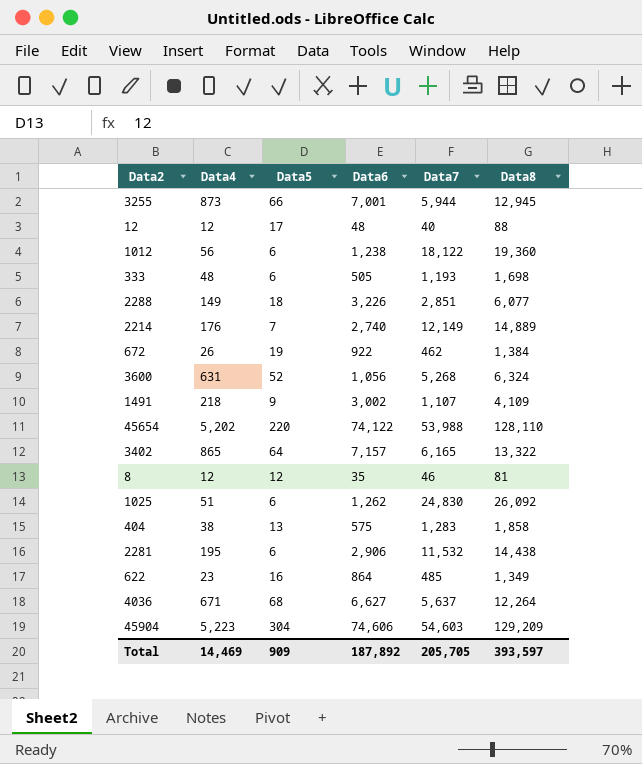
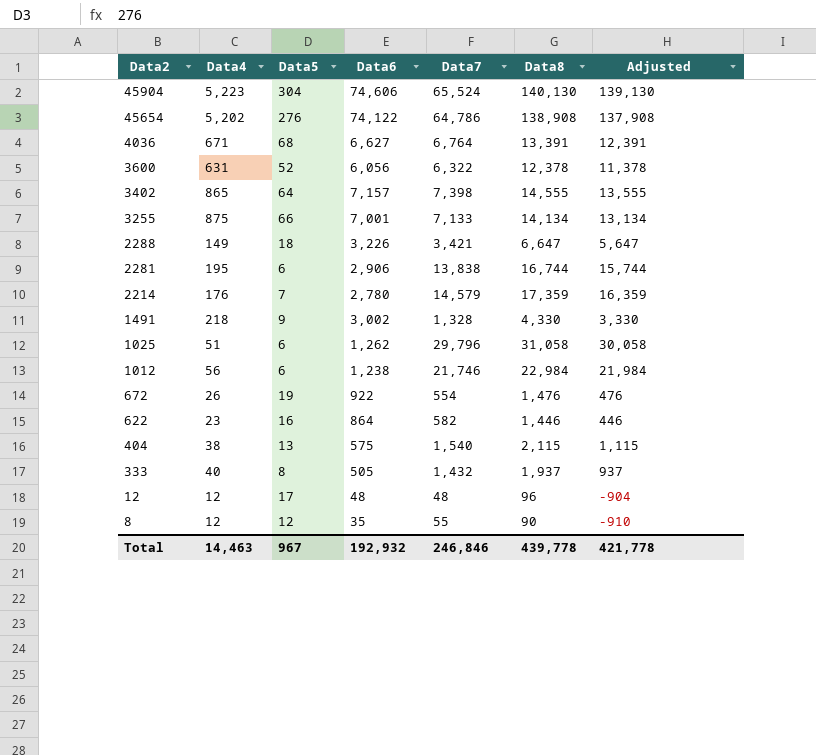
row order: none -> Data2 descending
column Adjusted | formula: none -> [Data8] - 1000
45904 | Data7: 54,603 -> 65,524
45904 | Data8: 129,209 -> 140,130
45654 | Data5: 220 -> 276
45654 | Data7: 53,988 -> 64,786
45654 | Data8: 128,110 -> 138,908
4036 | Data7: 5,637 -> 6,764
4036 | Data8: 12,264 -> 13,391
3600 | Data6: 1,056 -> 6,056
3600 | Data7: 5,268 -> 6,322
3600 | Data8: 6,324 -> 12,378
3402 | Data7: 6,165 -> 7,398
3402 | Data8: 13,322 -> 14,555
3255 | Data4: 873 -> 875
3255 | Data7: 5,944 -> 7,133
3255 | Data8: 12,945 -> 14,134
2288 | Data7: 2,851 -> 3,421
2288 | Data8: 6,077 -> 6,647
2281 | Data7: 11,532 -> 13,838
2281 | Data8: 14,438 -> 16,744
2214 | Data6: 2,740 -> 2,780
2214 | Data7: 12,149 -> 14,579
2214 | Data8: 14,889 -> 17,359
1491 | Data7: 1,107 -> 1,328
1491 | Data8: 4,109 -> 4,330
1025 | Data7: 24,830 -> 29,796
1025 | Data8: 26,092 -> 31,058
1012 | Data7: 18,122 -> 21,746
1012 | Data8: 19,360 -> 22,984
672 | Data7: 462 -> 554
672 | Data8: 1,384 -> 1,476
622 | Data7: 485 -> 582
622 | Data8: 1,349 -> 1,446
404 | Data7: 1,283 -> 1,540
404 | Data8: 1,858 -> 2,115
333 | Data4: 48 -> 40
333 | Data5: 6 -> 8
333 | Data7: 1,193 -> 1,432
333 | Data8: 1,698 -> 1,937
12 | Data7: 40 -> 48
12 | Data8: 88 -> 96
8 | Data7: 46 -> 55
8 | Data8: 81 -> 90
Total | Data4: 14,469 -> 14,463
Total | Data5: 909 -> 967
Total | Data6: 187,892 -> 192,932
Total | Data7: 205,705 -> 246,846
Total | Data8: 393,597 -> 439,778

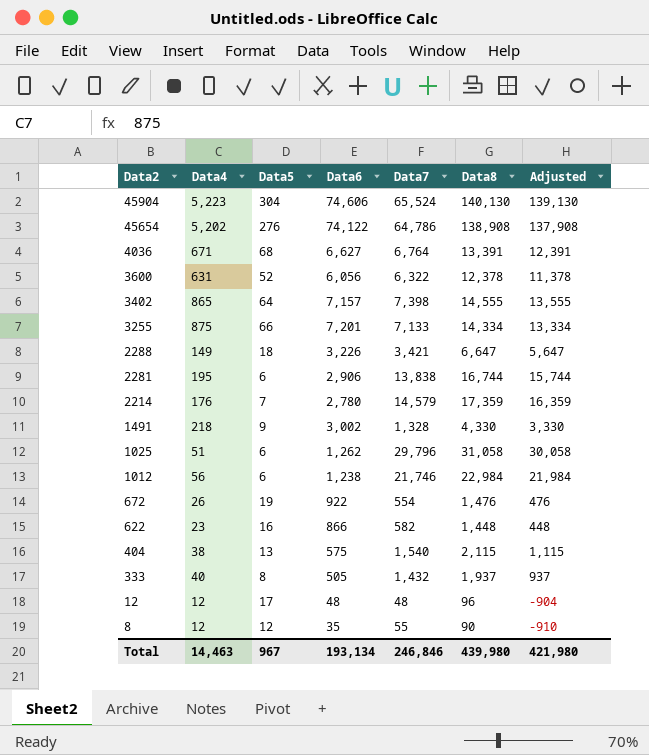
3255 | Data6: 7,001 -> 7,201
3255 | Data8: 14,134 -> 14,334
3255 | Adjusted: 13,134 -> 13,334
622 | Data6: 864 -> 866
622 | Data8: 1,446 -> 1,448
622 | Adjusted: 446 -> 448
Total | Data6: 192,932 -> 193,134
Total | Data8: 439,778 -> 439,980
Total | Adjusted: 421,778 -> 421,980

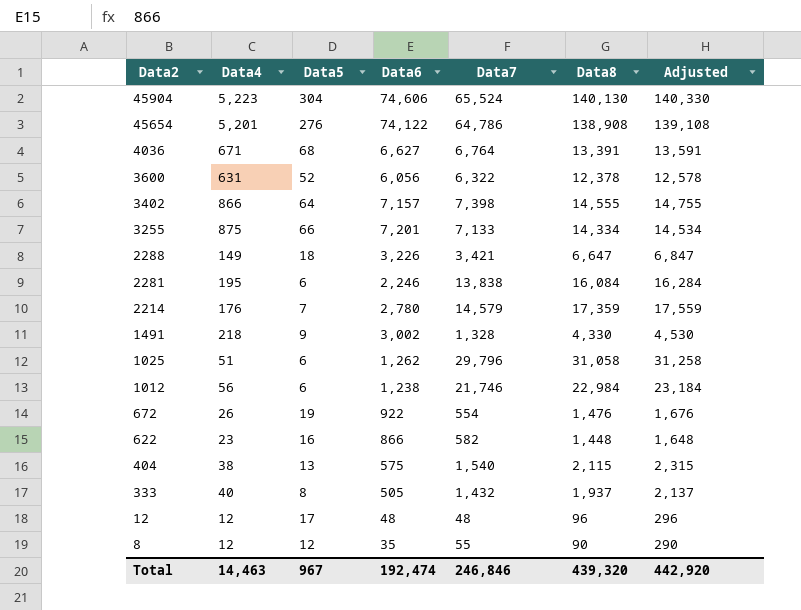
column Adjusted | formula: [Data8] - 1000 -> [Data8] + 200
45654 | Data4: 5,202 -> 5,201
3402 | Data4: 865 -> 866
2281 | Data6: 2,906 -> 2,246
2281 | Data8: 16,744 -> 16,084
Total | Data6: 193,134 -> 192,474
Total | Data8: 439,980 -> 439,320
Total | Adjusted: 421,980 -> 442,920

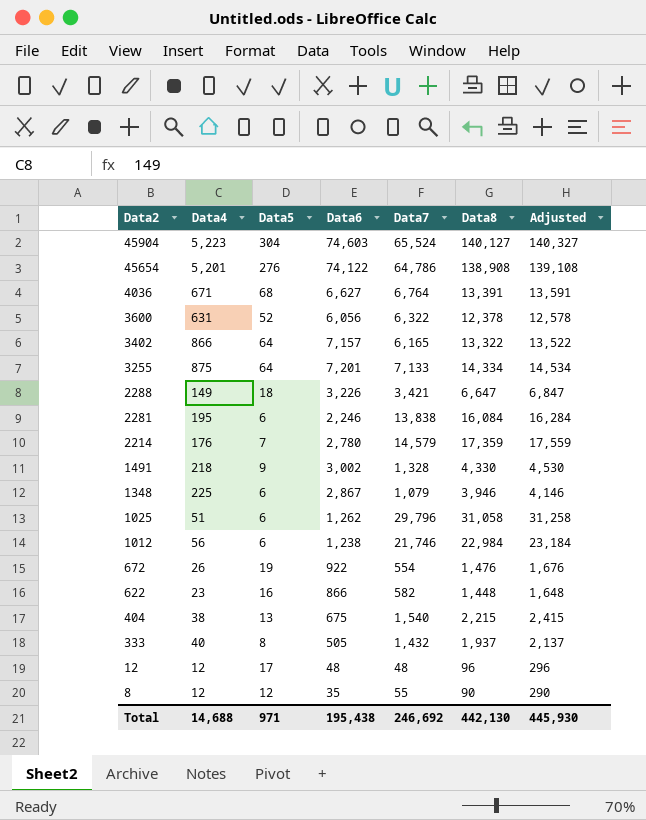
45904 | Data6: 74,606 -> 74,603
45904 | Data8: 140,130 -> 140,127
45904 | Adjusted: 140,330 -> 140,327
3402 | Data7: 7,398 -> 6,165
3402 | Data8: 14,555 -> 13,322
3402 | Adjusted: 14,755 -> 13,522
3255 | Data5: 66 -> 64
row 1348: none -> 225 | 6 | 2,867 | 1,079 | 3,946 | 4,146
404 | Data6: 575 -> 675
404 | Data8: 2,115 -> 2,215
404 | Adjusted: 2,315 -> 2,415
Total | Data4: 14,463 -> 14,688
Total | Data5: 967 -> 971
Total | Data6: 192,474 -> 195,438
Total | Data7: 246,846 -> 246,692
Total | Data8: 439,320 -> 442,130
Total | Adjusted: 442,920 -> 445,930

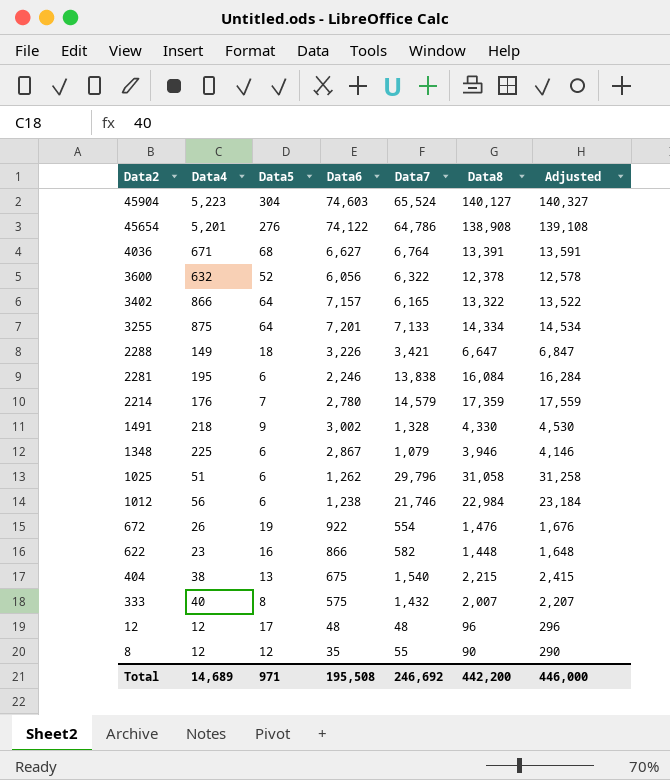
3600 | Data4: 631 -> 632
333 | Data6: 505 -> 575
333 | Data8: 1,937 -> 2,007
333 | Adjusted: 2,137 -> 2,207
Total | Data4: 14,688 -> 14,689
Total | Data6: 195,438 -> 195,508
Total | Data8: 442,130 -> 442,200
Total | Adjusted: 445,930 -> 446,000

